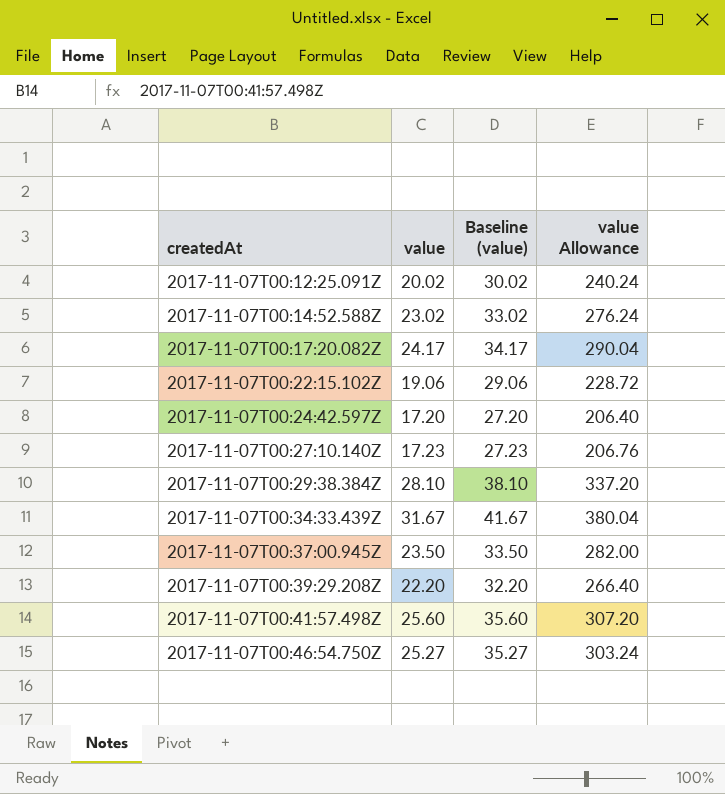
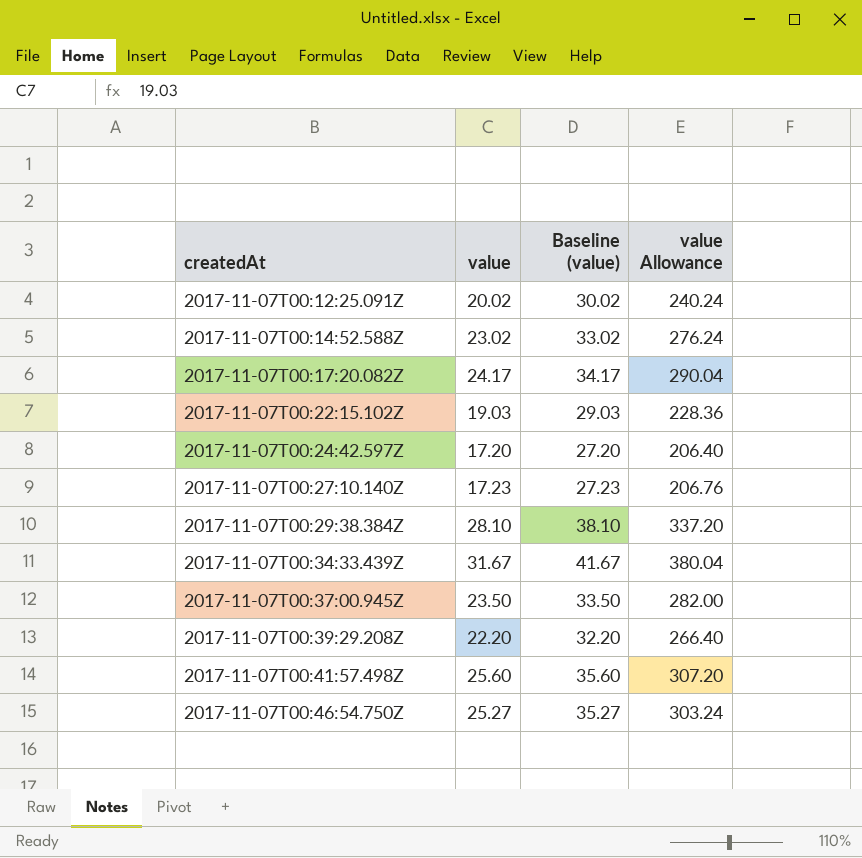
2017-11-07T00:22:15.102Z | value: 19.06 -> 19.03
2017-11-07T00:22:15.102Z | Baseline (value): 29.06 -> 29.03
2017-11-07T00:22:15.102Z | value Allowance: 228.72 -> 228.36

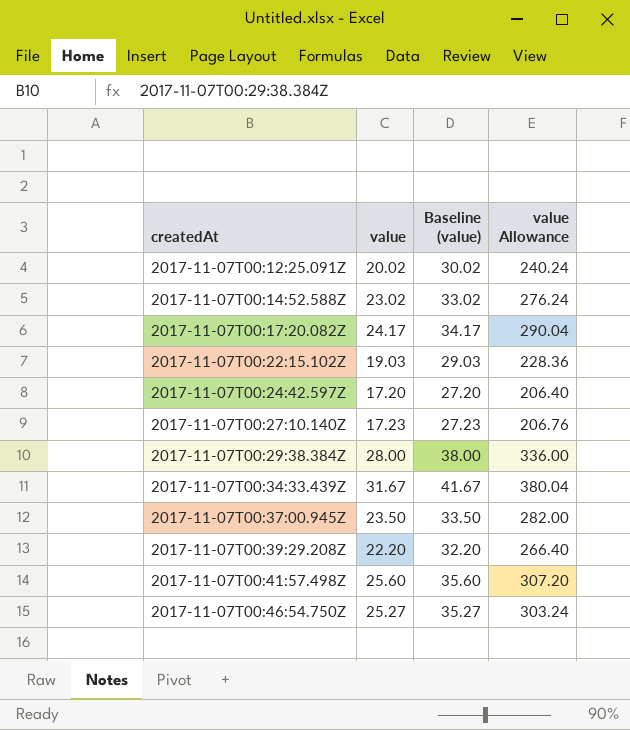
2017-11-07T00:29:38.384Z | value: 28.10 -> 28.00
2017-11-07T00:29:38.384Z | Baseline (value): 38.10 -> 38.00
2017-11-07T00:29:38.384Z | value Allowance: 337.20 -> 336.00

